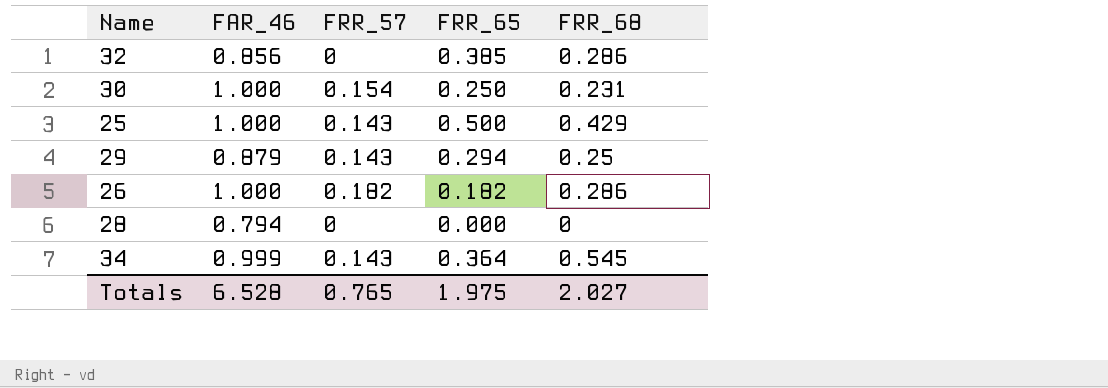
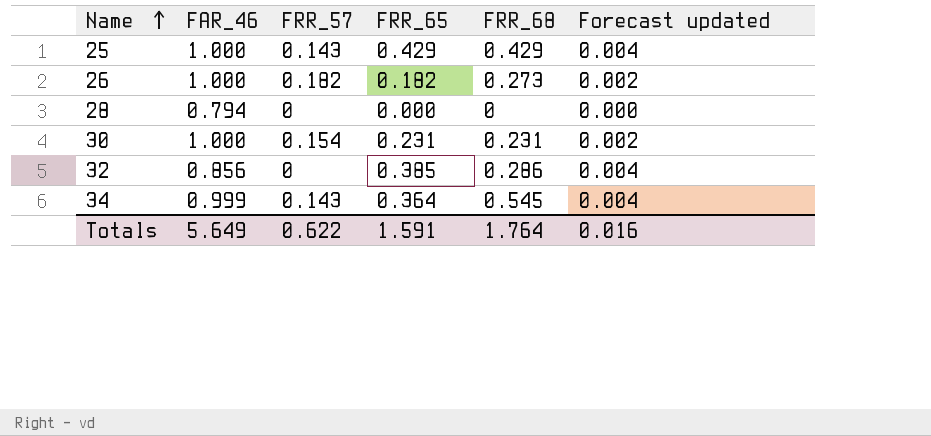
row order: none -> Name ascending
column Forecast updated | formula: none -> [FRR_65] * 0.01
row 29: 0.879 | 0.143 | 0.294 | 0.25 -> none
25 | FRR_65: 0.500 -> 0.429
26 | FRR_68: 0.286 -> 0.273
30 | FRR_65: 0.250 -> 0.231
Totals | FAR_46: 6.528 -> 5.649
Totals | FRR_57: 0.765 -> 0.622
Totals | FRR_65: 1.975 -> 1.591
Totals | FRR_68: 2.027 -> 1.764

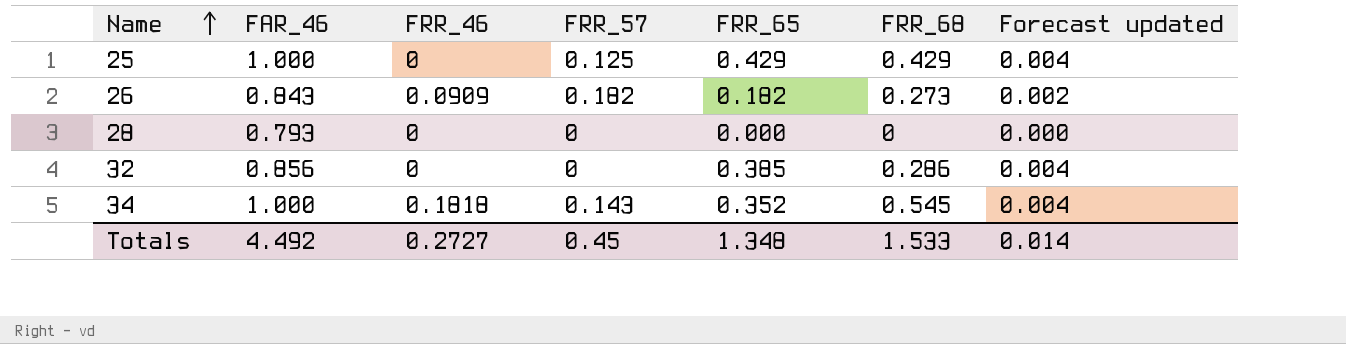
column FRR_46 | position: none -> 3
row 30: 1.000 | 0.154 | 0.231 | 0.231 | 0.002 -> none
25 | FRR_57: 0.143 -> 0.125
26 | FAR_46: 1.000 -> 0.843
28 | FAR_46: 0.794 -> 0.793
34 | FAR_46: 0.999 -> 1.000
34 | FRR_65: 0.364 -> 0.352
Totals | FAR_46: 5.649 -> 4.492
Totals | FRR_57: 0.622 -> 0.45
Totals | FRR_65: 1.591 -> 1.348
Totals | FRR_68: 1.764 -> 1.533
Totals | Forecast updated: 0.016 -> 0.014

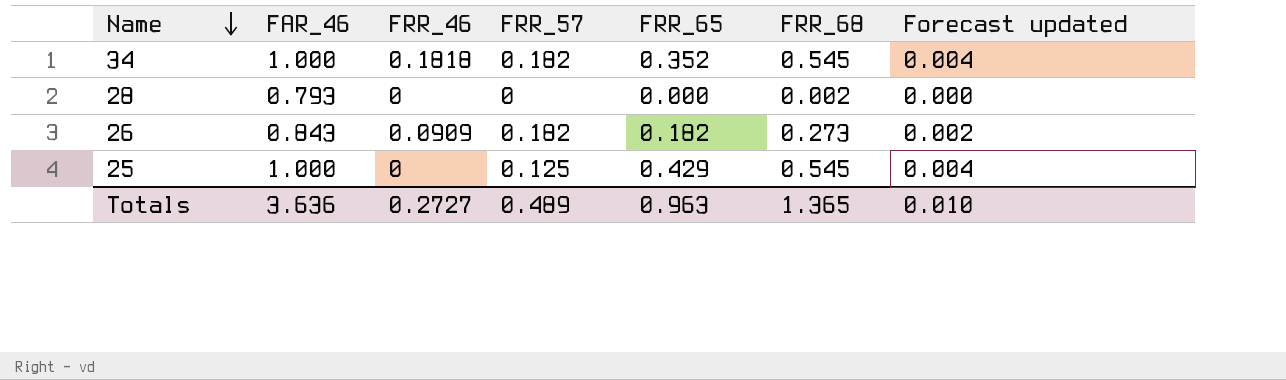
row order: Name ascending -> Name descending
row 32: 0.856 | 0 | 0 | 0.385 | 0.286 | 0.004 -> none
34 | FRR_57: 0.143 -> 0.182
28 | FRR_68: 0 -> 0.002
25 | FRR_68: 0.429 -> 0.545
Totals | FAR_46: 4.492 -> 3.636
Totals | FRR_57: 0.45 -> 0.489
Totals | FRR_65: 1.348 -> 0.963
Totals | FRR_68: 1.533 -> 1.365
Totals | Forecast updated: 0.014 -> 0.010

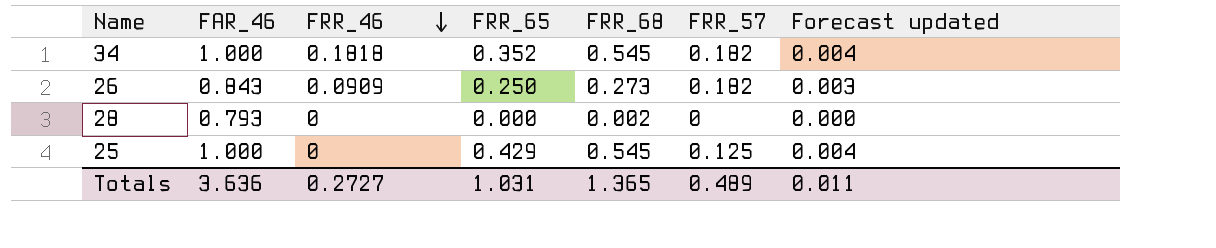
row order: Name descending -> FRR_46 descending
column FRR_57 | position: 4 -> 6
26 | FRR_65: 0.182 -> 0.250
26 | Forecast updated: 0.002 -> 0.003
Totals | FRR_65: 0.963 -> 1.031
Totals | Forecast updated: 0.010 -> 0.011

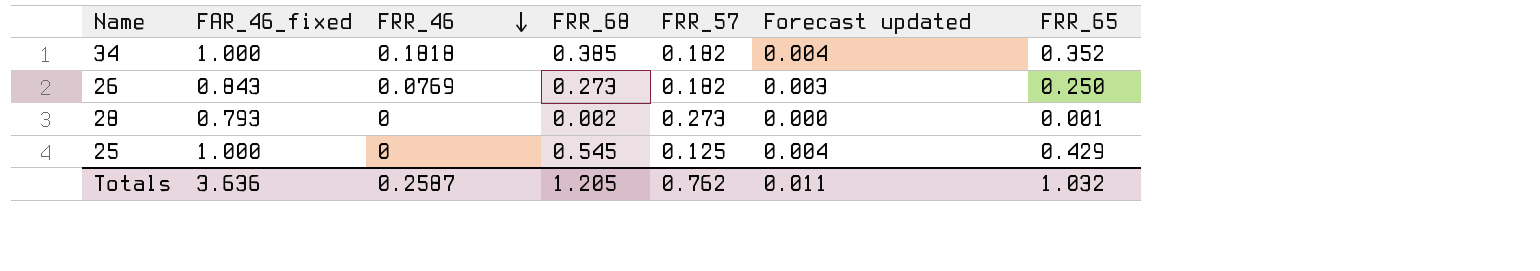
column name: FAR_46 -> FAR_46_fixed
column FRR_65 | position: 4 -> 7
34 | FRR_68: 0.545 -> 0.385
26 | FRR_46: 0.0909 -> 0.0769
28 | FRR_57: 0 -> 0.273
28 | FRR_65: 0.000 -> 0.001
Totals | FRR_46: 0.2727 -> 0.2587
Totals | FRR_68: 1.365 -> 1.205
Totals | FRR_57: 0.489 -> 0.762
Totals | FRR_65: 1.031 -> 1.032

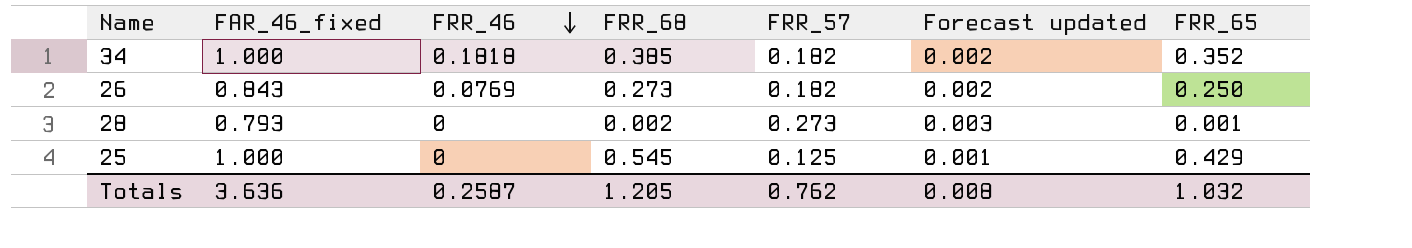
column Forecast updated | formula: [FRR_65] * 0.01 -> [FRR_57] * 0.01
Totals | Forecast updated: 0.011 -> 0.008

